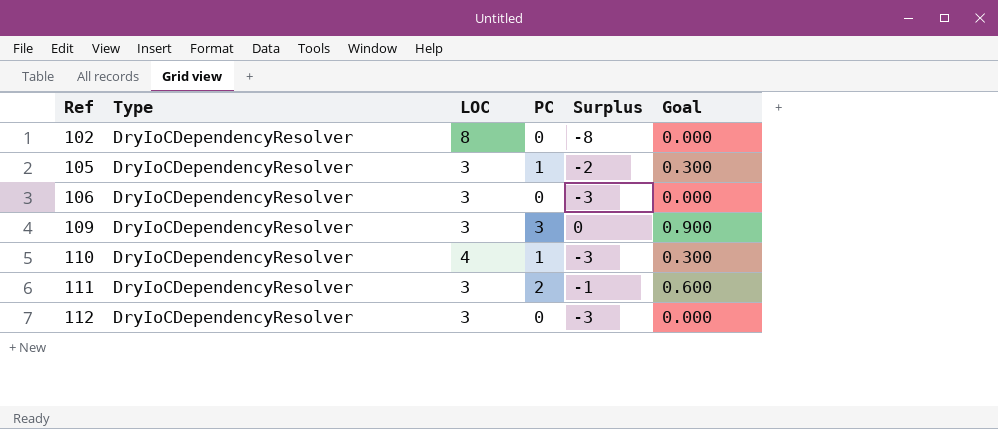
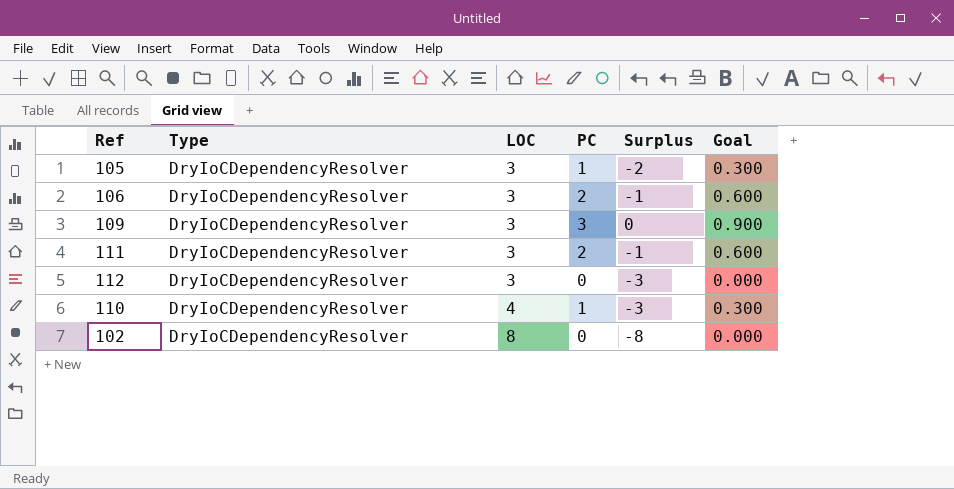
row order: Ref ascending -> LOC ascending
106 | PC: 0 -> 2
106 | Surplus: -3 -> -1
106 | Goal: 0.000 -> 0.600

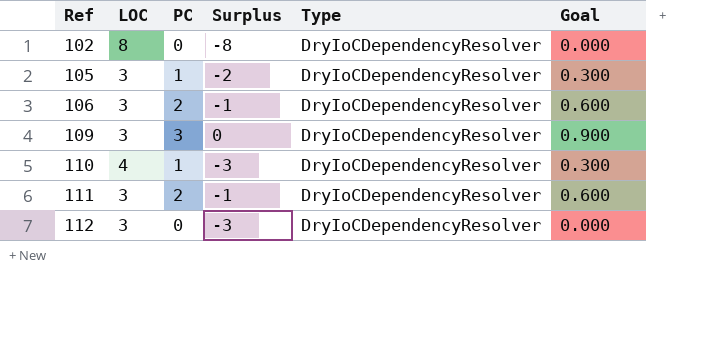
row order: LOC ascending -> Ref ascending
column Type | position: 2 -> 5

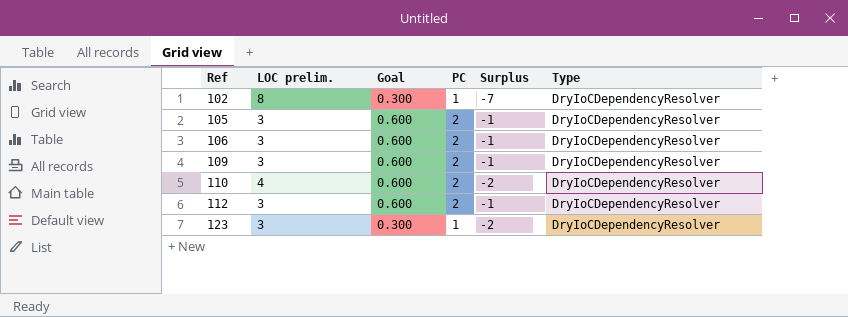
column name: LOC -> LOC prelim.
column Goal | position: 6 -> 3
row 111: 3 | 2 | -1 | DryIoCDependencyResolver | 0.600 -> none
102 | Goal: 0.000 -> 0.300
102 | PC: 0 -> 1
102 | Surplus: -8 -> -7
105 | Goal: 0.300 -> 0.600
105 | PC: 1 -> 2
105 | Surplus: -2 -> -1
109 | Goal: 0.900 -> 0.600
109 | PC: 3 -> 2
109 | Surplus: 0 -> -1
110 | Goal: 0.300 -> 0.600
110 | PC: 1 -> 2
110 | Surplus: -3 -> -2
112 | Goal: 0.000 -> 0.600
112 | PC: 0 -> 2
112 | Surplus: -3 -> -1
row 123: none -> 3 | 0.300 | 1 | -2 | DryIoCDependencyResolver

